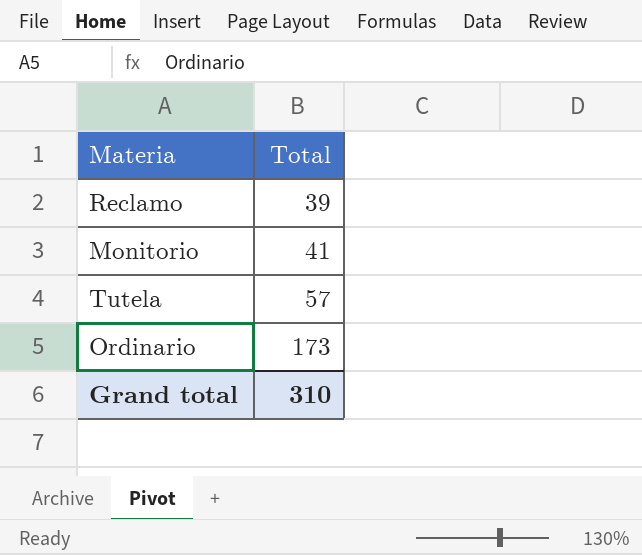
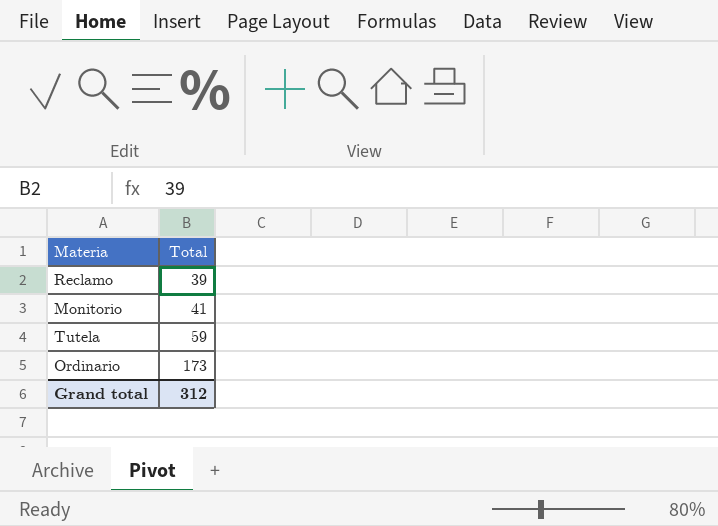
Tutela | Total: 57 -> 59
Grand total | Total: 310 -> 312

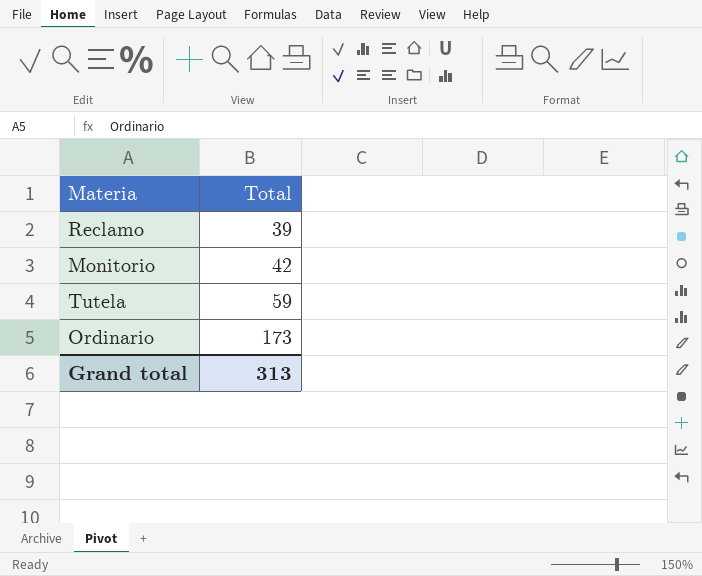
Monitorio | Total: 41 -> 42
Grand total | Total: 312 -> 313

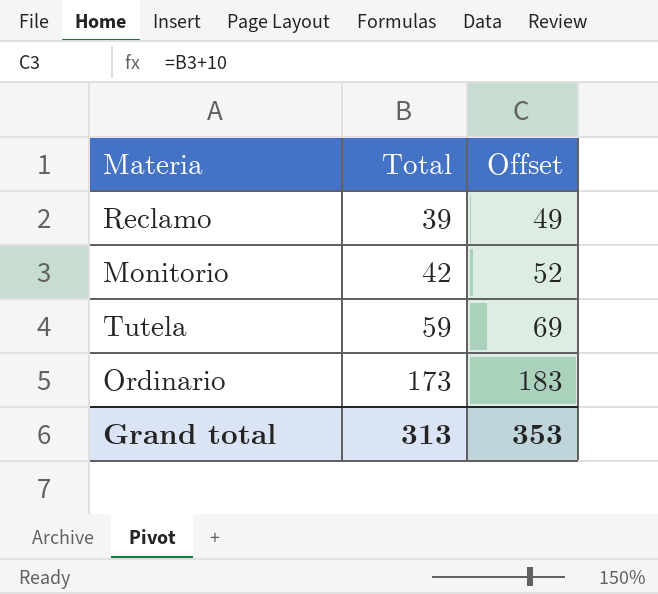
column Offset | formula: none -> [Total] + 10

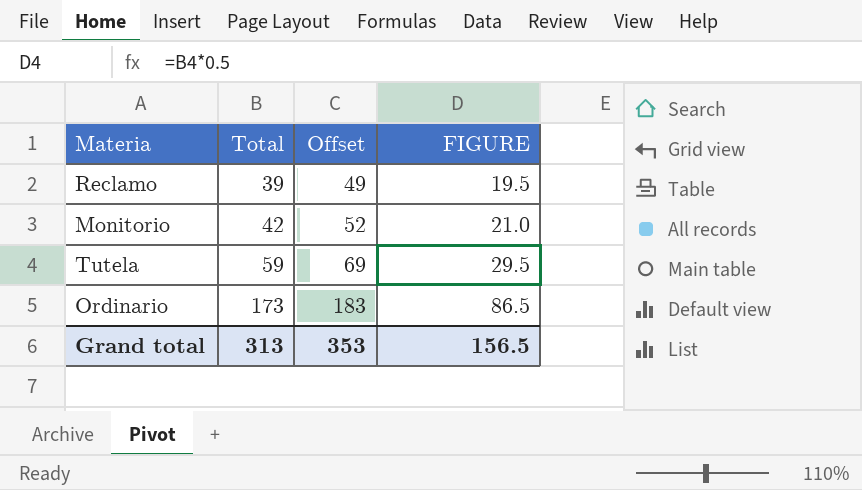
column FIGURE | formula: none -> [Total] * 0.5

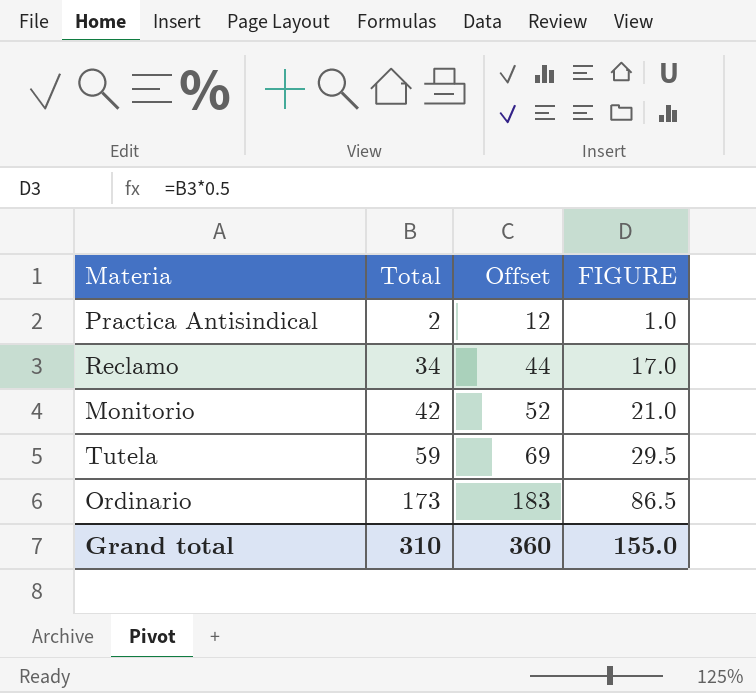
row Practica Antisindical: none -> 2 | 12 | 1.0
Reclamo | Total: 39 -> 34
Reclamo | Offset: 49 -> 44
Reclamo | FIGURE: 19.5 -> 17.0
Grand total | Total: 313 -> 310
Grand total | Offset: 353 -> 360
Grand total | FIGURE: 156.5 -> 155.0

